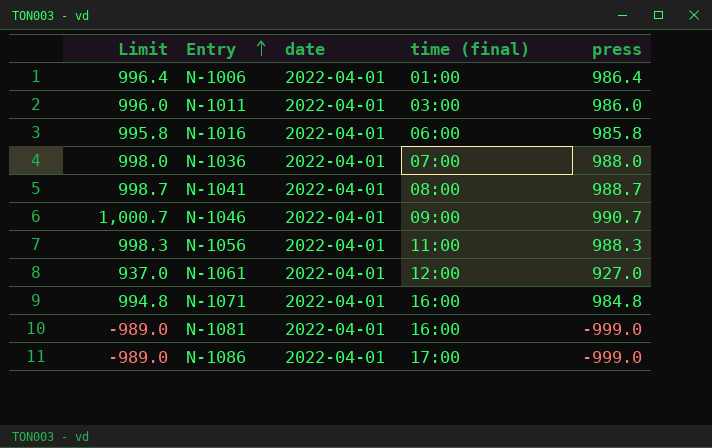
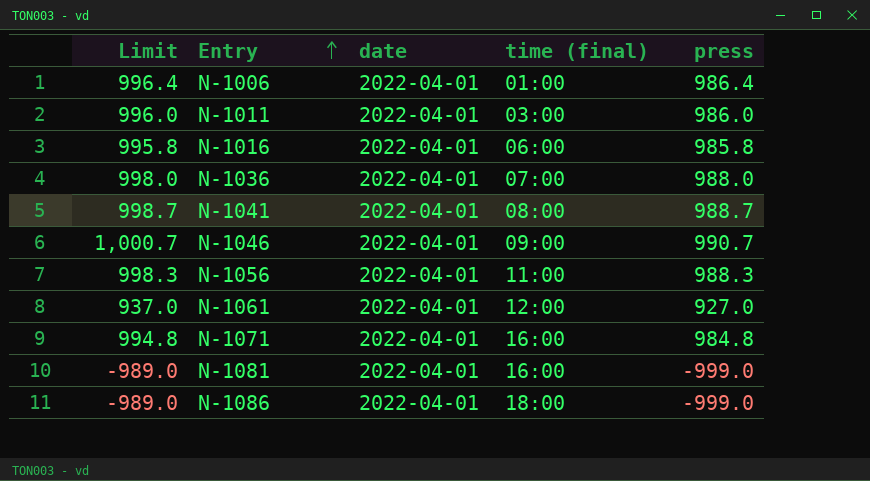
N-1086 | time (final): 17:00 -> 18:00

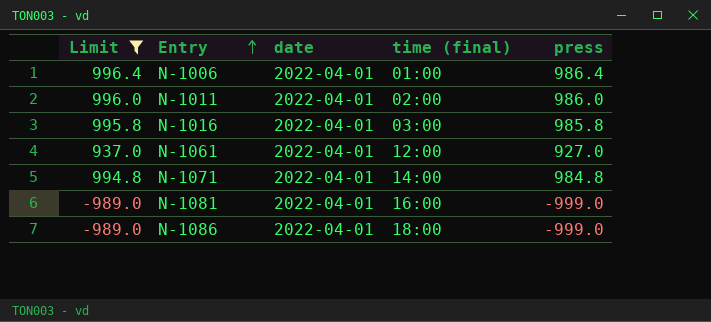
filter: none -> Limit <= 996.4
N-1011 | time (final): 03:00 -> 02:00
N-1016 | time (final): 06:00 -> 03:00
N-1071 | time (final): 16:00 -> 14:00

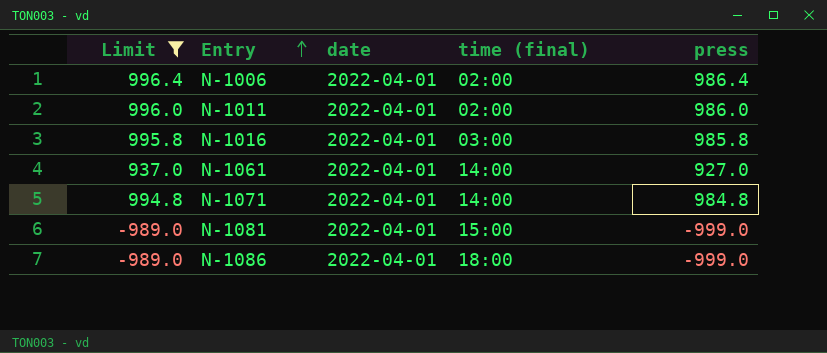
N-1006 | time (final): 01:00 -> 02:00
N-1061 | time (final): 12:00 -> 14:00
N-1081 | time (final): 16:00 -> 15:00

